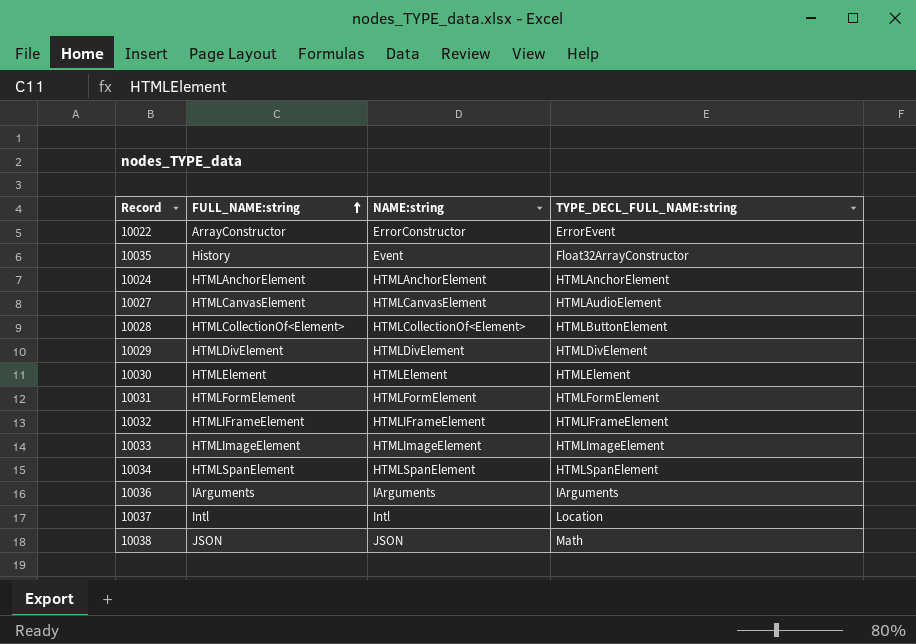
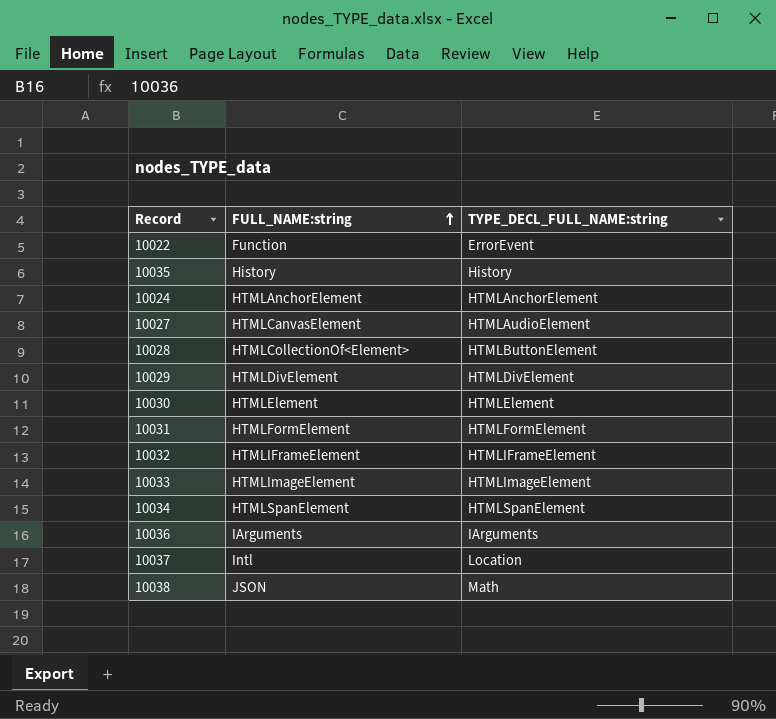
column NAME:string | position: 3 -> none
10022 | FULL_NAME:string: ArrayConstructor -> Function
10035 | TYPE_DECL_FULL_NAME:string: Float32ArrayConstructor -> History

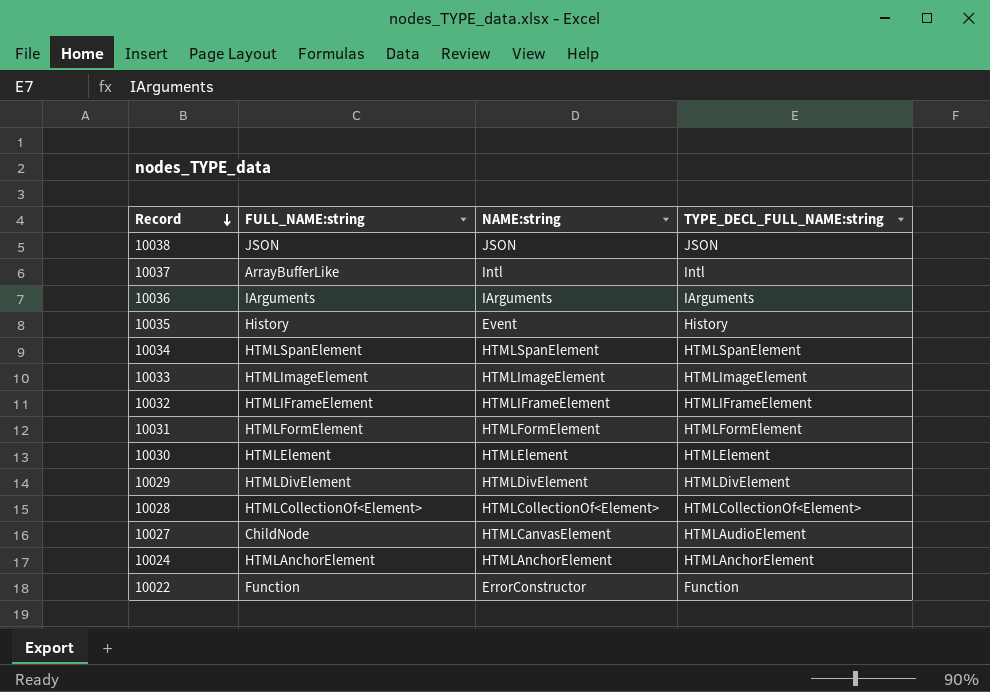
row order: FULL_NAME:string ascending -> Record descending
column NAME:string | position: none -> 3
10038 | TYPE_DECL_FULL_NAME:string: Math -> JSON
10037 | FULL_NAME:string: Intl -> ArrayBufferLike
10037 | TYPE_DECL_FULL_NAME:string: Location -> Intl
10028 | TYPE_DECL_FULL_NAME:string: HTMLButtonElement -> HTMLCollectionOf<Element>
10027 | FULL_NAME:string: HTMLCanvasElement -> ChildNode
10022 | TYPE_DECL_FULL_NAME:string: ErrorEvent -> Function

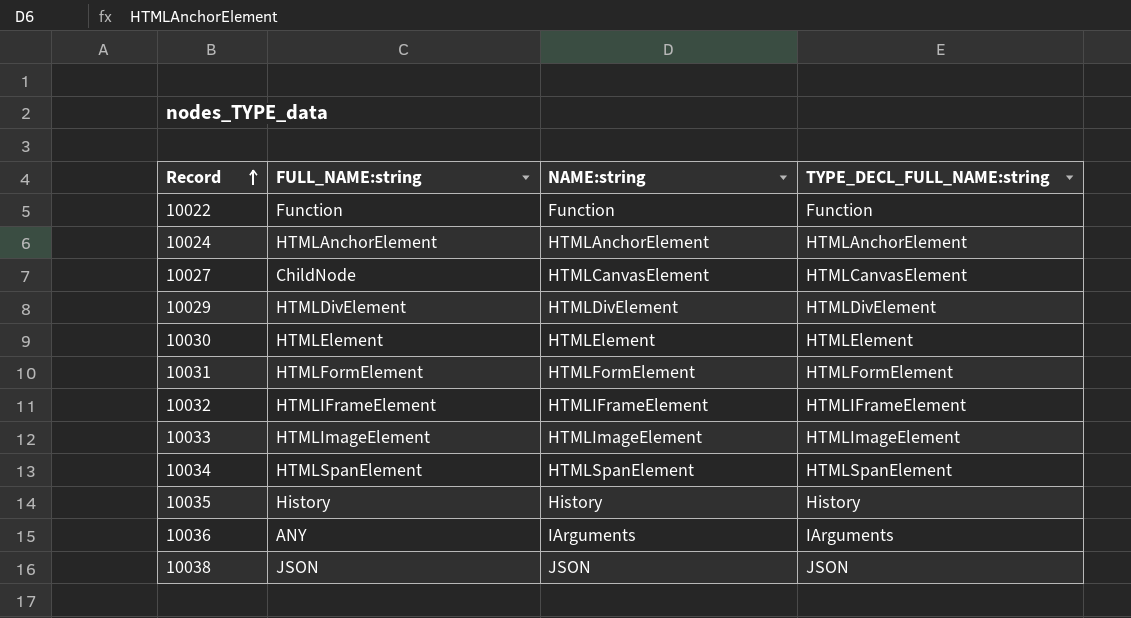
row order: Record descending -> Record ascending
row 10037: ArrayBufferLike | Intl | Intl -> none
row 10028: HTMLCollectionOf<Element> | HTMLCollectionOf<Element> | HTMLCollectionOf<Element> -> none
10022 | NAME:string: ErrorConstructor -> Function
10027 | TYPE_DECL_FULL_NAME:string: HTMLAudioElement -> HTMLCanvasElement
10035 | NAME:string: Event -> History
10036 | FULL_NAME:string: IArguments -> ANY

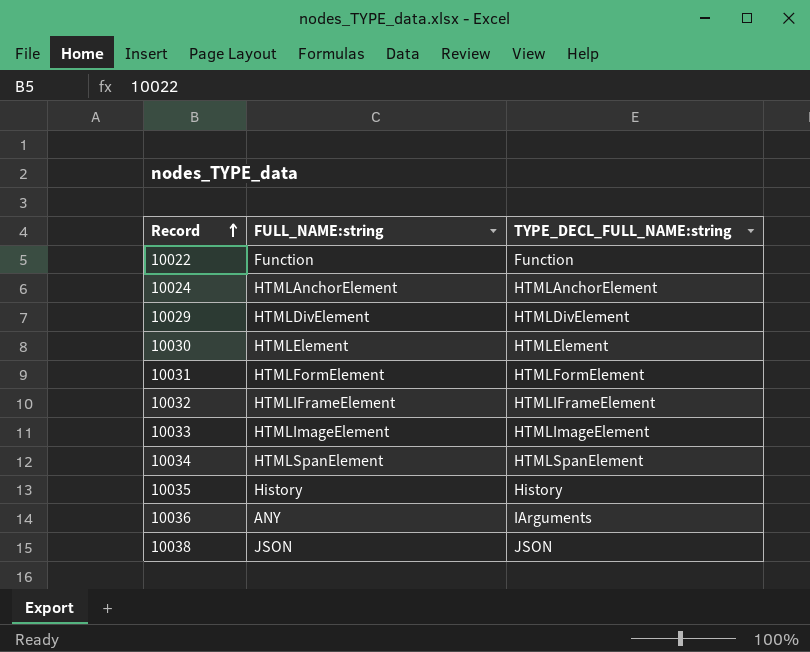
column NAME:string | position: 3 -> none
row 10027: ChildNode | HTMLCanvasElement | HTMLCanvasElement -> none

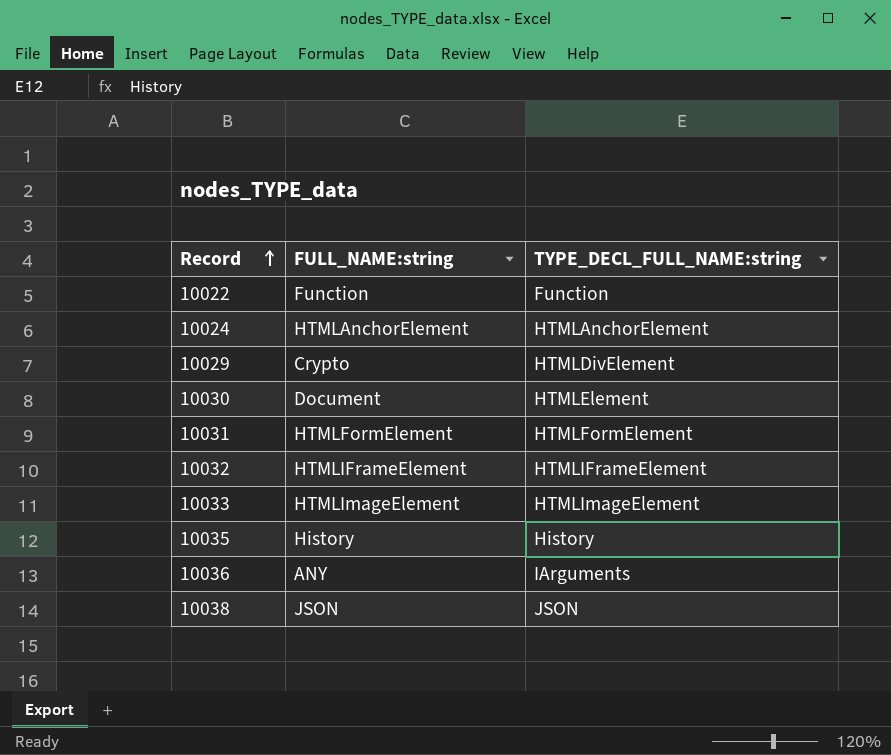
row 10034: HTMLSpanElement | HTMLSpanElement -> none
10029 | FULL_NAME:string: HTMLDivElement -> Crypto
10030 | FULL_NAME:string: HTMLElement -> Document

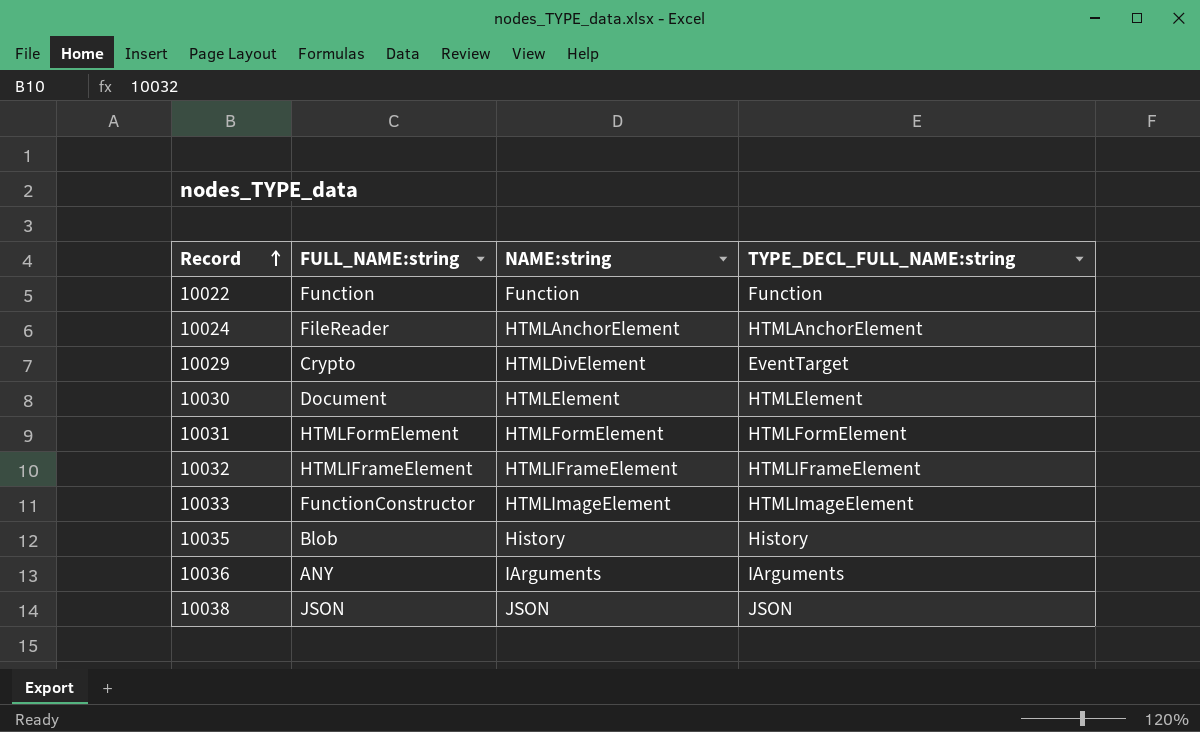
column NAME:string | position: none -> 3
10024 | FULL_NAME:string: HTMLAnchorElement -> FileReader
10029 | TYPE_DECL_FULL_NAME:string: HTMLDivElement -> EventTarget
10033 | FULL_NAME:string: HTMLImageElement -> FunctionConstructor
10035 | FULL_NAME:string: History -> Blob

